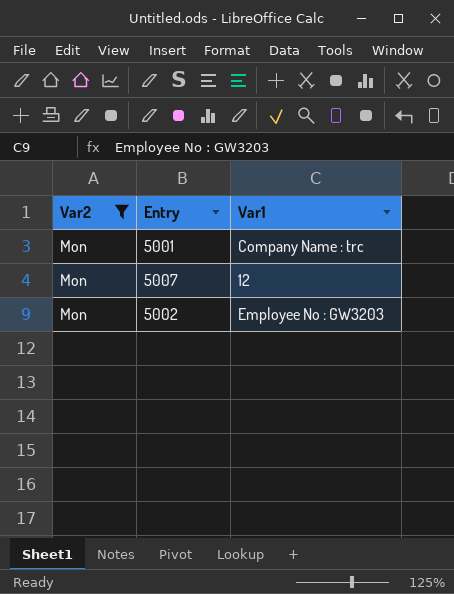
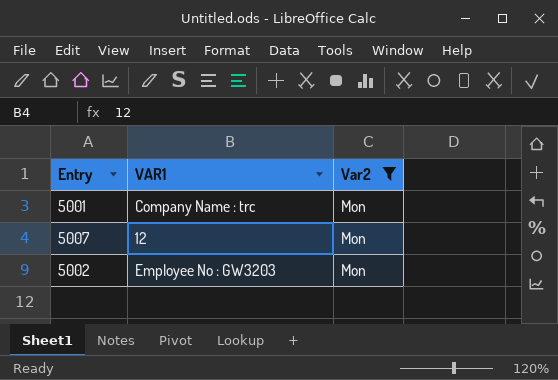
column name: Var1 -> VAR1
column Var2 | position: 1 -> 3

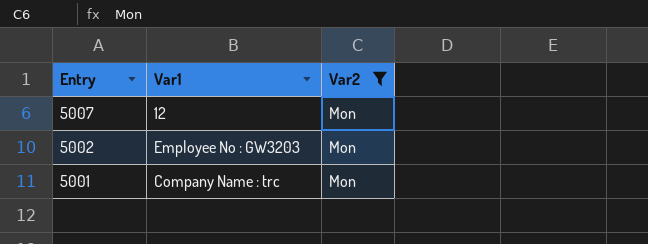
row order: none -> Entry descending
column name: VAR1 -> Var1

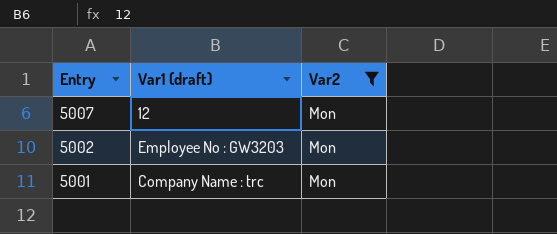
column name: Var1 -> Var1 (draft)

